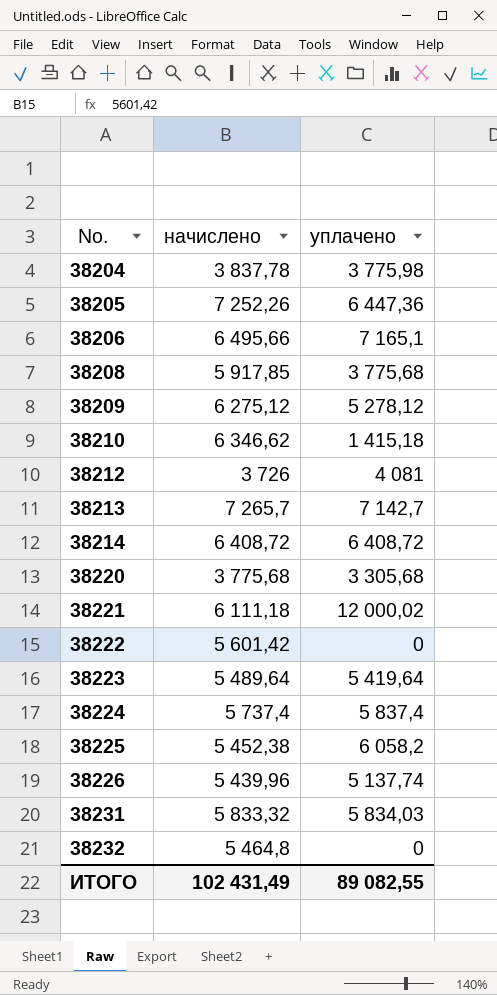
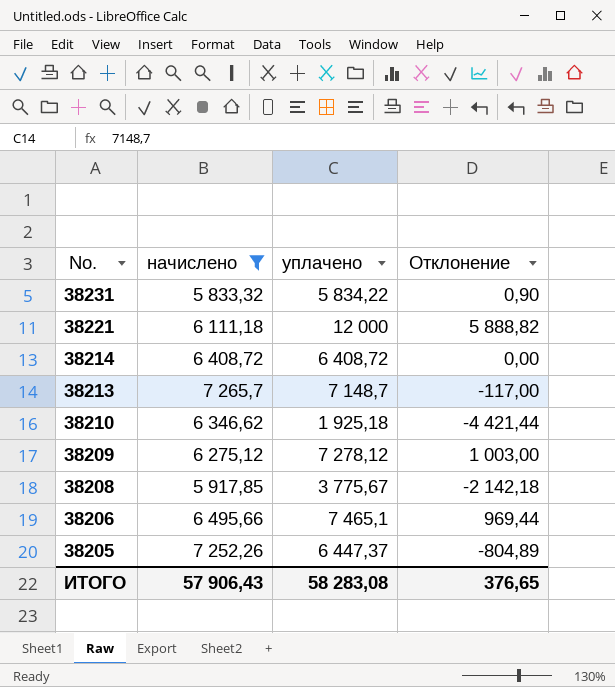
filter: none -> начислено >= 5 833,32
row order: No. ascending -> No. descending
column Отклонение | formula: none -> [уплачено] - [начислено]
38231 | уплачено: 5 834,03 -> 5 834,22
38221 | уплачено: 12 000,02 -> 12 000
38213 | уплачено: 7 142,7 -> 7 148,7
38210 | уплачено: 1 415,18 -> 1 925,18
38209 | уплачено: 5 278,12 -> 7 278,12
38208 | уплачено: 3 775,68 -> 3 775,67
38206 | уплачено: 7 165,1 -> 7 465,1
38205 | уплачено: 6 447,36 -> 6 447,37
ИТОГО | начислено: 102 431,49 -> 57 906,43
ИТОГО | уплачено: 89 082,55 -> 58 283,08

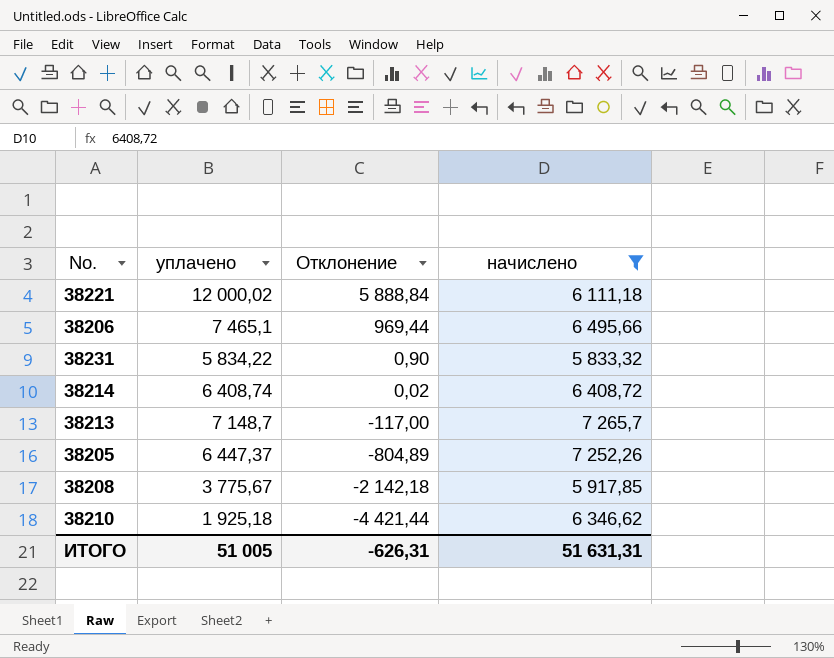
row order: No. descending -> Отклонение descending
column начислено | position: 2 -> 4
row 38209: 6 275,12 | 7 278,12 | 1 003,00 -> none
38221 | уплачено: 12 000 -> 12 000,02
38221 | Отклонение: 5 888,82 -> 5 888,84
38214 | уплачено: 6 408,72 -> 6 408,74
38214 | Отклонение: 0,00 -> 0,02
ИТОГО | уплачено: 58 283,08 -> 51 005
ИТОГО | Отклонение: 376,65 -> -626,31
ИТОГО | начислено: 57 906,43 -> 51 631,31

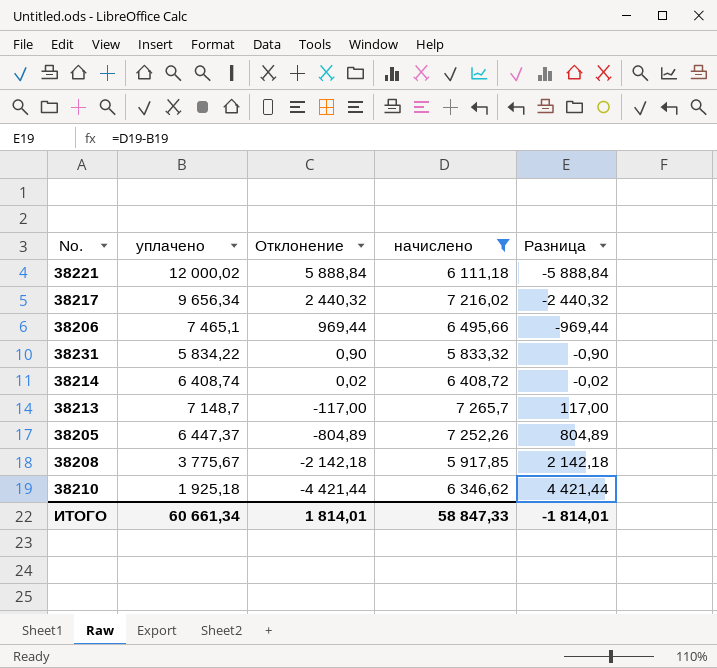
column Разница | formula: none -> [начислено] - [уплачено]
row 38217: none -> 9 656,34 | 2 440,32 | 7 216,02 | -2 440,32
ИТОГО | уплачено: 51 005 -> 60 661,34
ИТОГО | Отклонение: -626,31 -> 1 814,01
ИТОГО | начислено: 51 631,31 -> 58 847,33

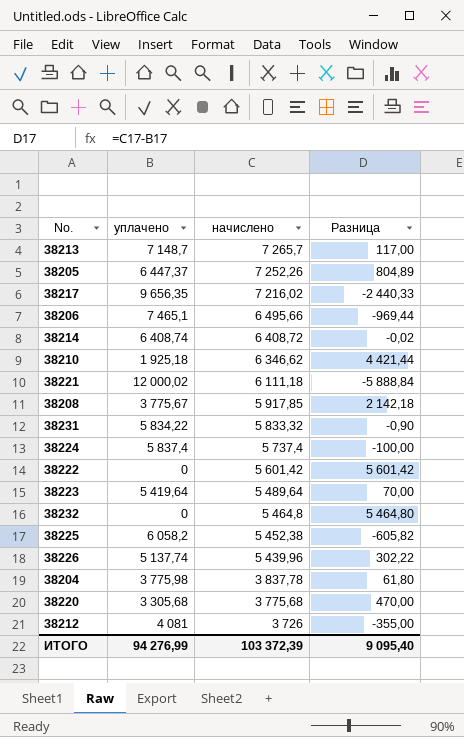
filter: начислено >= 5 833,32 -> none
row order: Отклонение descending -> начислено descending
column Отклонение | formula: [уплачено] - [начислено] -> none
38217 | уплачено: 9 656,34 -> 9 656,35
38217 | Разница: -2 440,32 -> -2 440,33
ИТОГО | уплачено: 60 661,34 -> 94 276,99
ИТОГО | начислено: 58 847,33 -> 103 372,39
ИТОГО | Разница: -1 814,01 -> 9 095,40

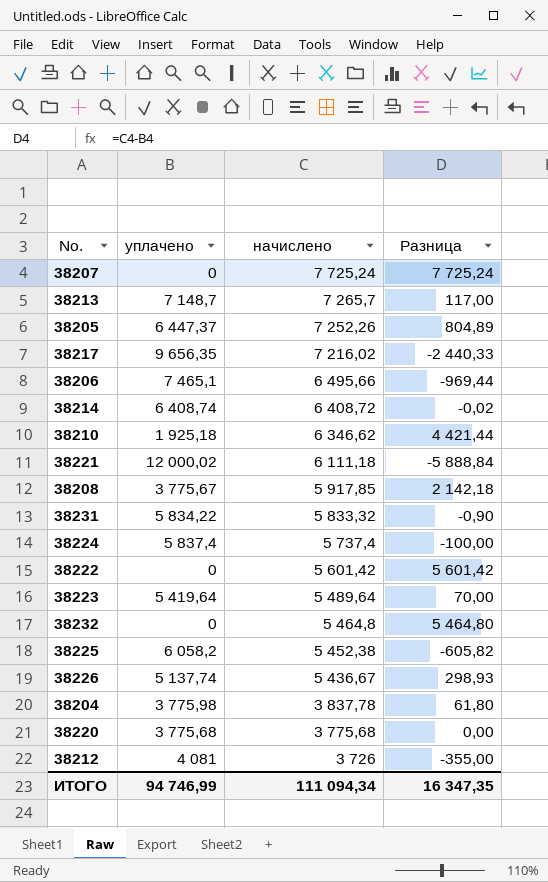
row 38207: none -> 0 | 7 725,24 | 7 725,24
38226 | начислено: 5 439,96 -> 5 436,67
38226 | Разница: 302,22 -> 298,93
38220 | уплачено: 3 305,68 -> 3 775,68
38220 | Разница: 470,00 -> 0,00
ИТОГО | уплачено: 94 276,99 -> 94 746,99
ИТОГО | начислено: 103 372,39 -> 111 094,34
ИТОГО | Разница: 9 095,40 -> 16 347,35

